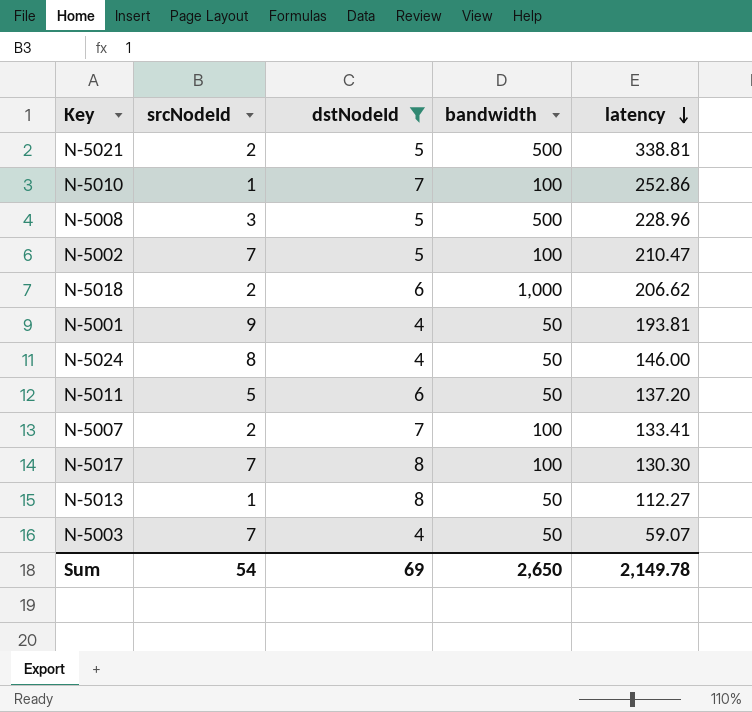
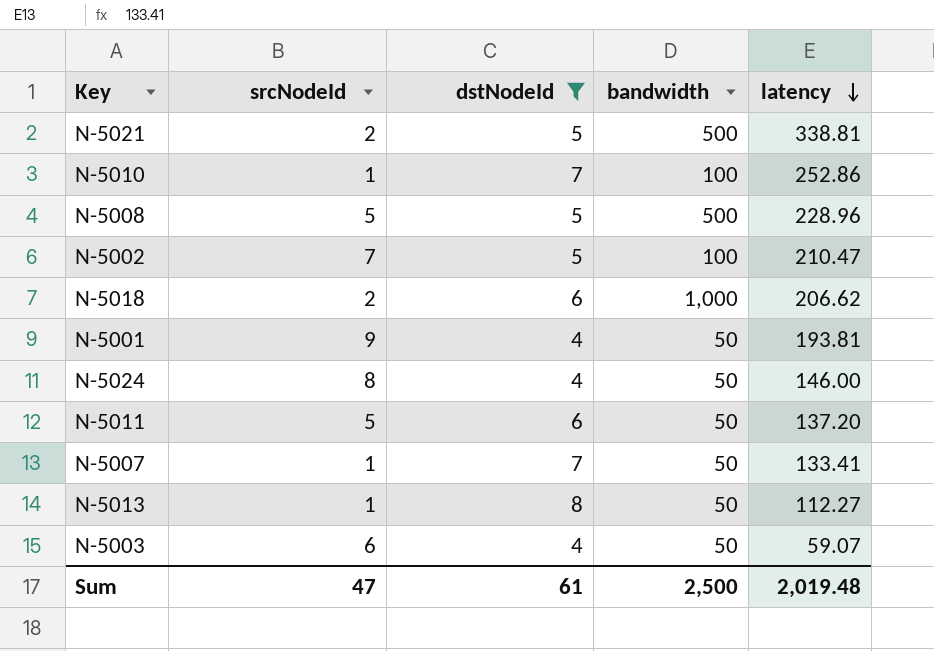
row N-5017: 7 | 8 | 100 | 130.30 -> none
N-5008 | srcNodeId: 3 -> 5
N-5007 | srcNodeId: 2 -> 1
N-5007 | bandwidth: 100 -> 50
N-5003 | srcNodeId: 7 -> 6
Sum | srcNodeId: 54 -> 47
Sum | dstNodeId: 69 -> 61
Sum | bandwidth: 2,650 -> 2,500
Sum | latency: 2,149.78 -> 2,019.48

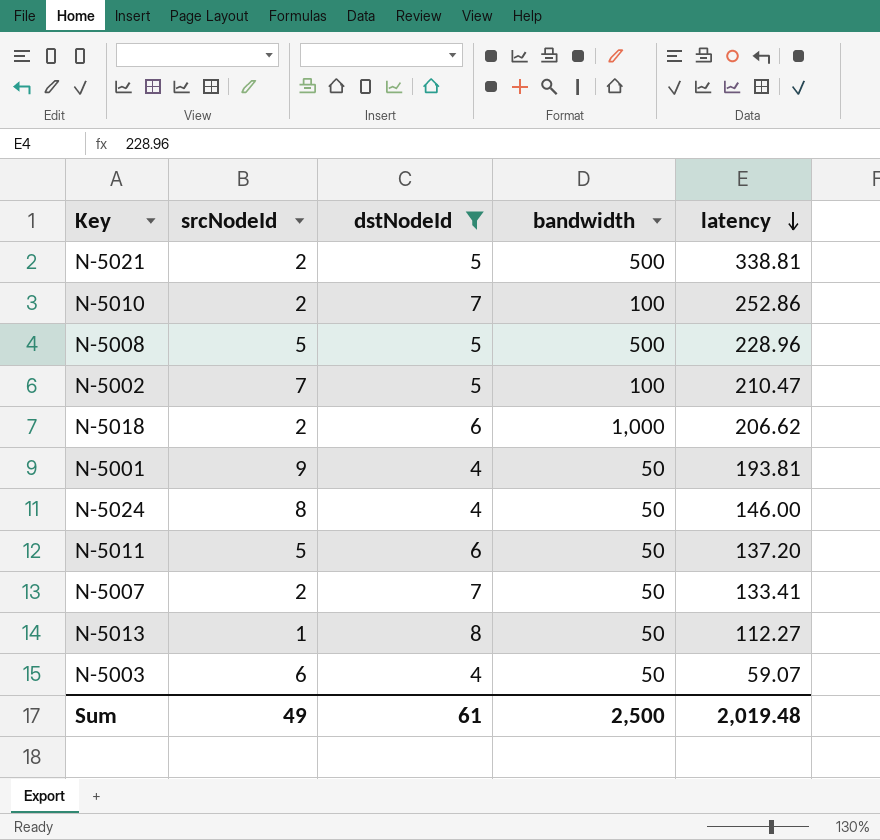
N-5010 | srcNodeId: 1 -> 2
N-5007 | srcNodeId: 1 -> 2
Sum | srcNodeId: 47 -> 49

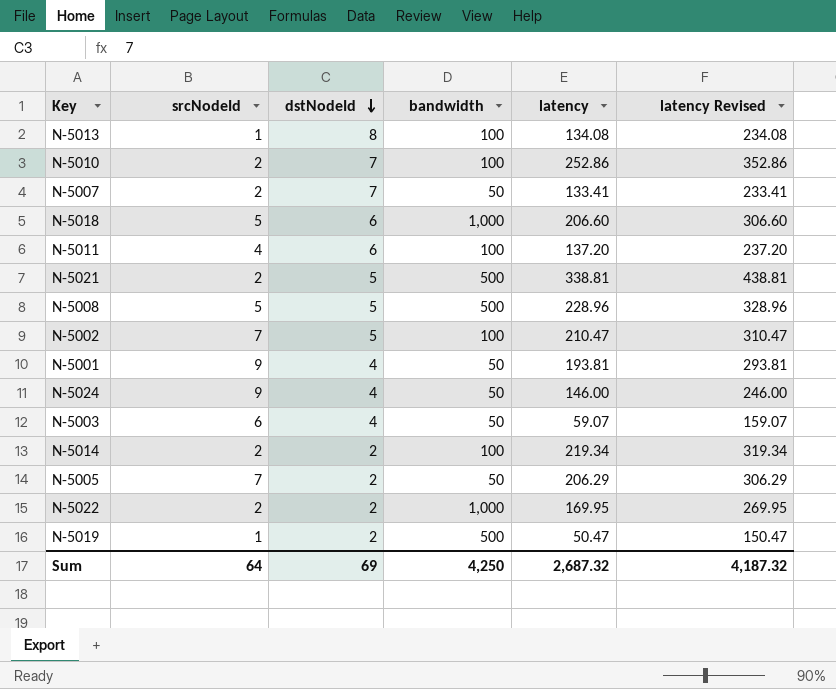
filter: dstNodeId != 2 -> none
row order: latency descending -> dstNodeId descending
column latency Revised | formula: none -> [latency] + 100
N-5013 | bandwidth: 50 -> 100
N-5013 | latency: 112.27 -> 134.08
N-5018 | srcNodeId: 2 -> 5
N-5018 | latency: 206.62 -> 206.60
N-5011 | srcNodeId: 5 -> 4
N-5011 | bandwidth: 50 -> 100
N-5024 | srcNodeId: 8 -> 9
Sum | srcNodeId: 49 -> 64
Sum | dstNodeId: 61 -> 69
Sum | bandwidth: 2,500 -> 4,250
Sum | latency: 2,019.48 -> 2,687.32

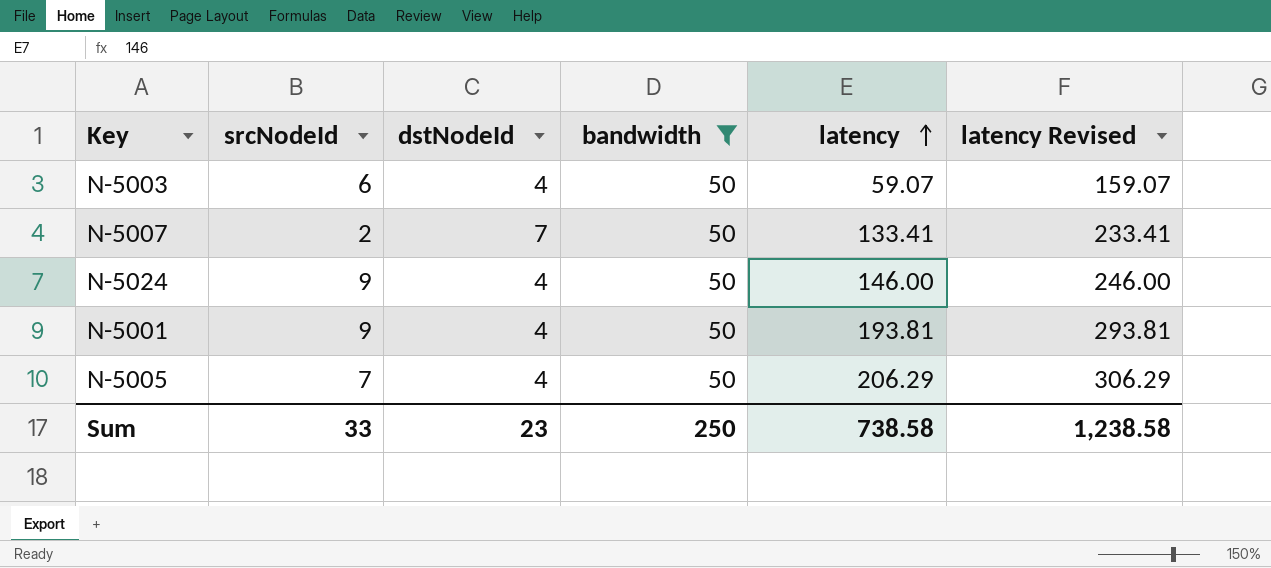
filter: none -> bandwidth = 50
row order: dstNodeId descending -> latency ascending
N-5005 | dstNodeId: 2 -> 4
Sum | srcNodeId: 64 -> 33
Sum | dstNodeId: 69 -> 23
Sum | bandwidth: 4,250 -> 250
Sum | latency: 2,687.32 -> 738.58
Sum | latency Revised: 4,187.32 -> 1,238.58

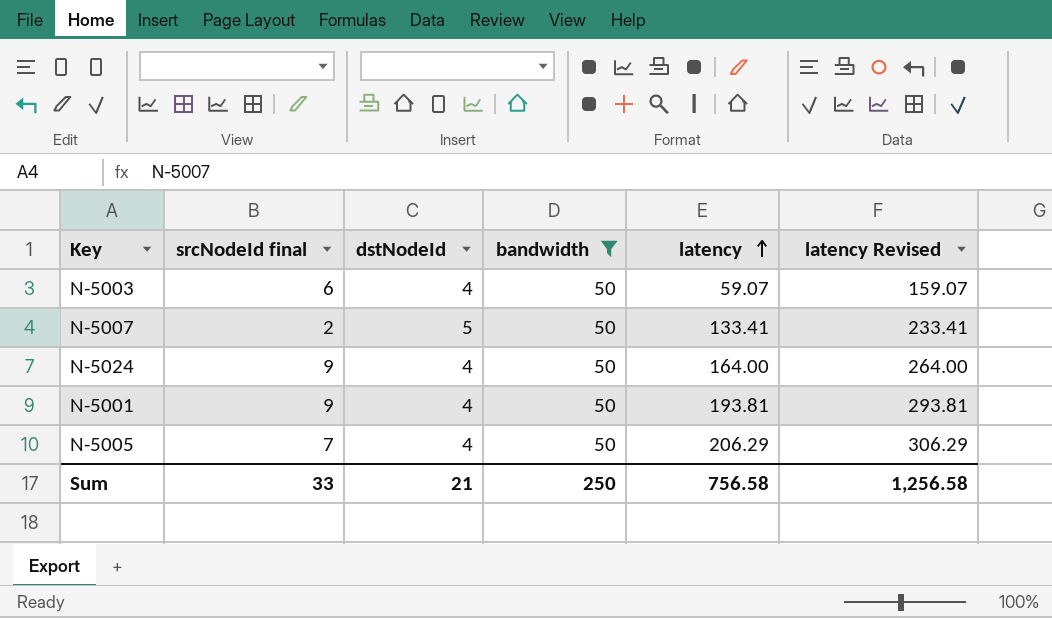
column name: srcNodeId -> srcNodeId final
N-5007 | dstNodeId: 7 -> 5
N-5024 | latency: 146.00 -> 164.00
N-5024 | latency Revised: 246.00 -> 264.00
Sum | dstNodeId: 23 -> 21
Sum | latency: 738.58 -> 756.58
Sum | latency Revised: 1,238.58 -> 1,256.58

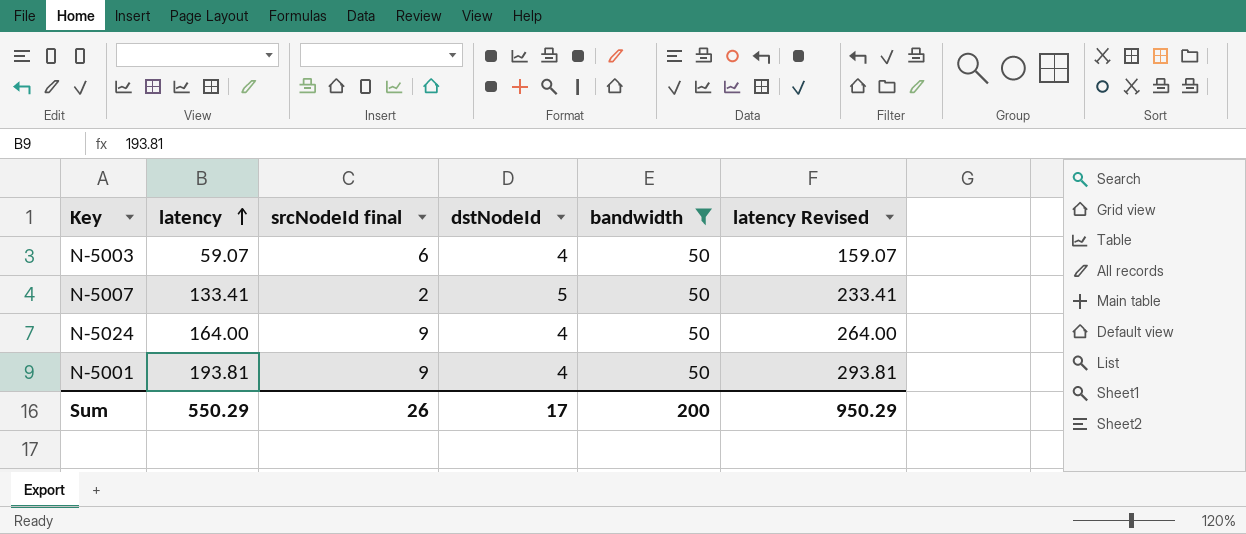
column latency | position: 5 -> 2
row N-5005: 7 | 4 | 50 | 206.29 | 306.29 -> none
Sum | latency: 756.58 -> 550.29
Sum | srcNodeId final: 33 -> 26
Sum | dstNodeId: 21 -> 17
Sum | bandwidth: 250 -> 200
Sum | latency Revised: 1,256.58 -> 950.29

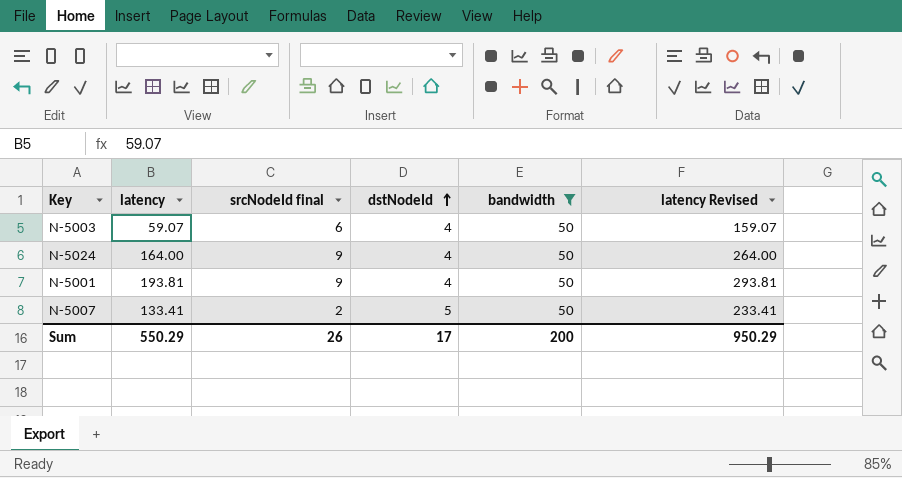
row order: latency ascending -> dstNodeId ascending

